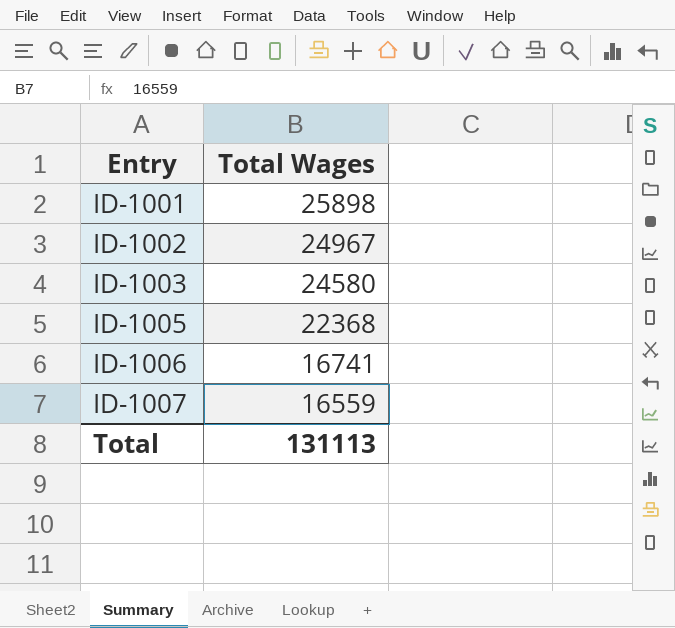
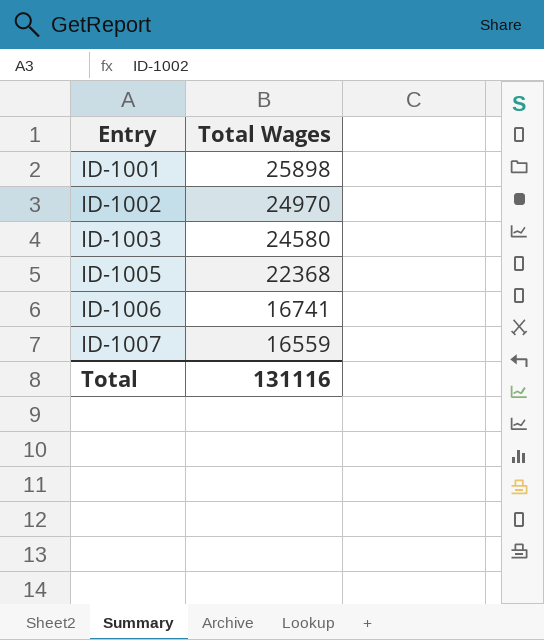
ID-1002 | Total Wages: 24967 -> 24970
Total | Total Wages: 131113 -> 131116

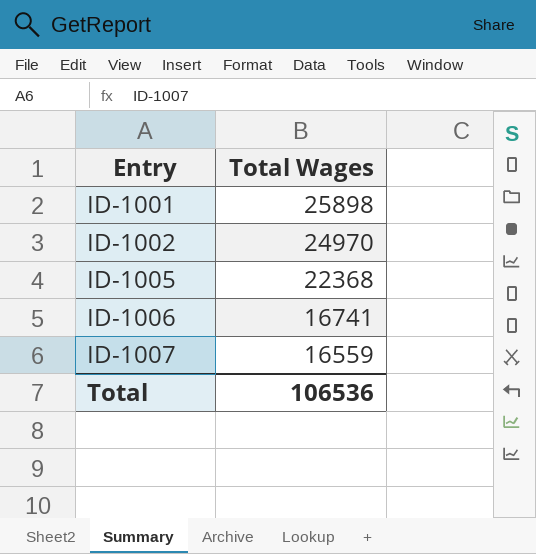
row ID-1003: 24580 -> none
Total | Total Wages: 131116 -> 106536

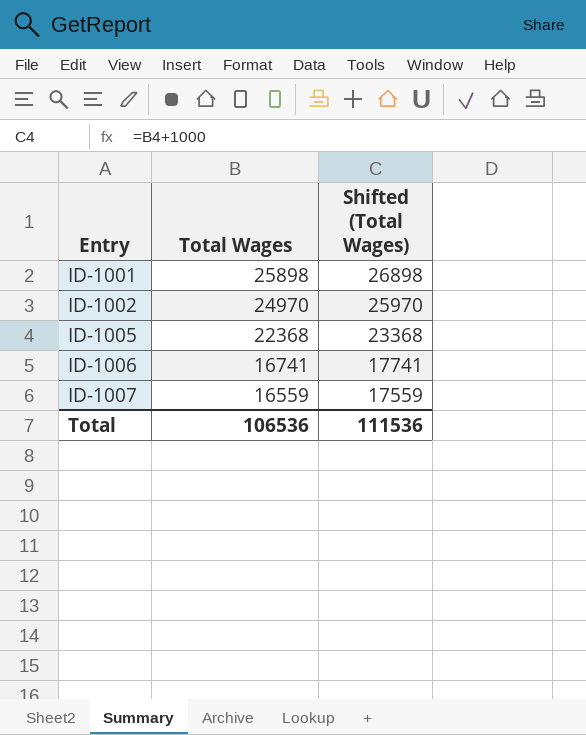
column Shifted (Total Wages) | formula: none -> [Total Wages] + 1000

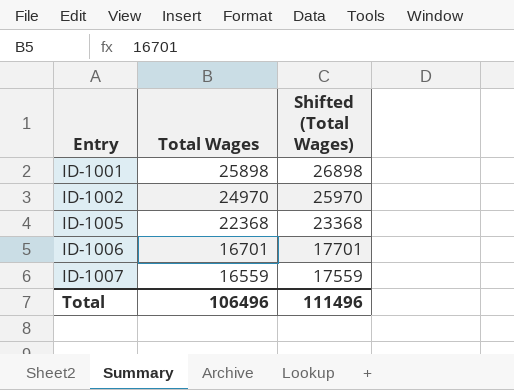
ID-1006 | Total Wages: 16741 -> 16701
ID-1006 | Shifted (Total Wages): 17741 -> 17701
Total | Total Wages: 106536 -> 106496
Total | Shifted (Total Wages): 111536 -> 111496

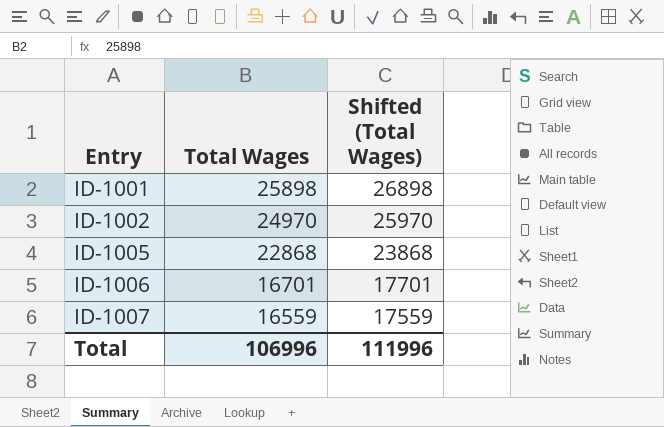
ID-1005 | Total Wages: 22368 -> 22868
ID-1005 | Shifted (Total Wages): 23368 -> 23868
Total | Total Wages: 106496 -> 106996
Total | Shifted (Total Wages): 111496 -> 111996

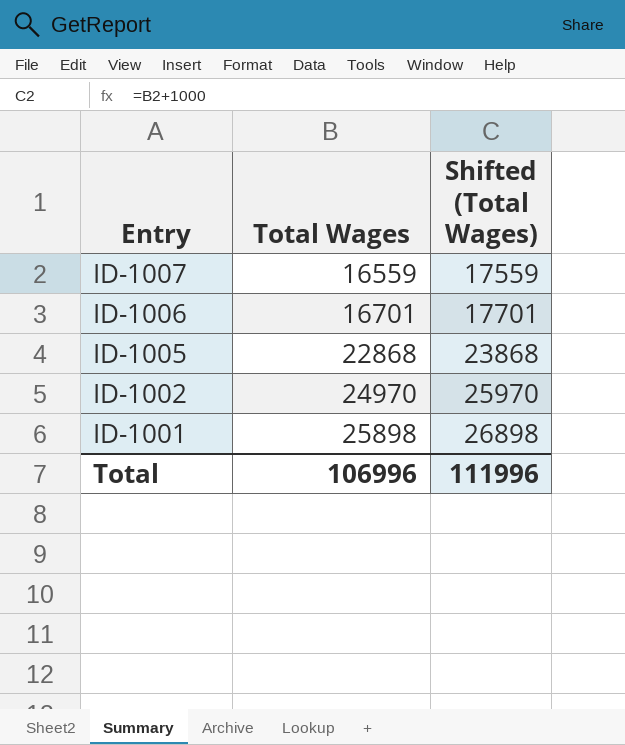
row order: Entry ascending -> Entry descending

